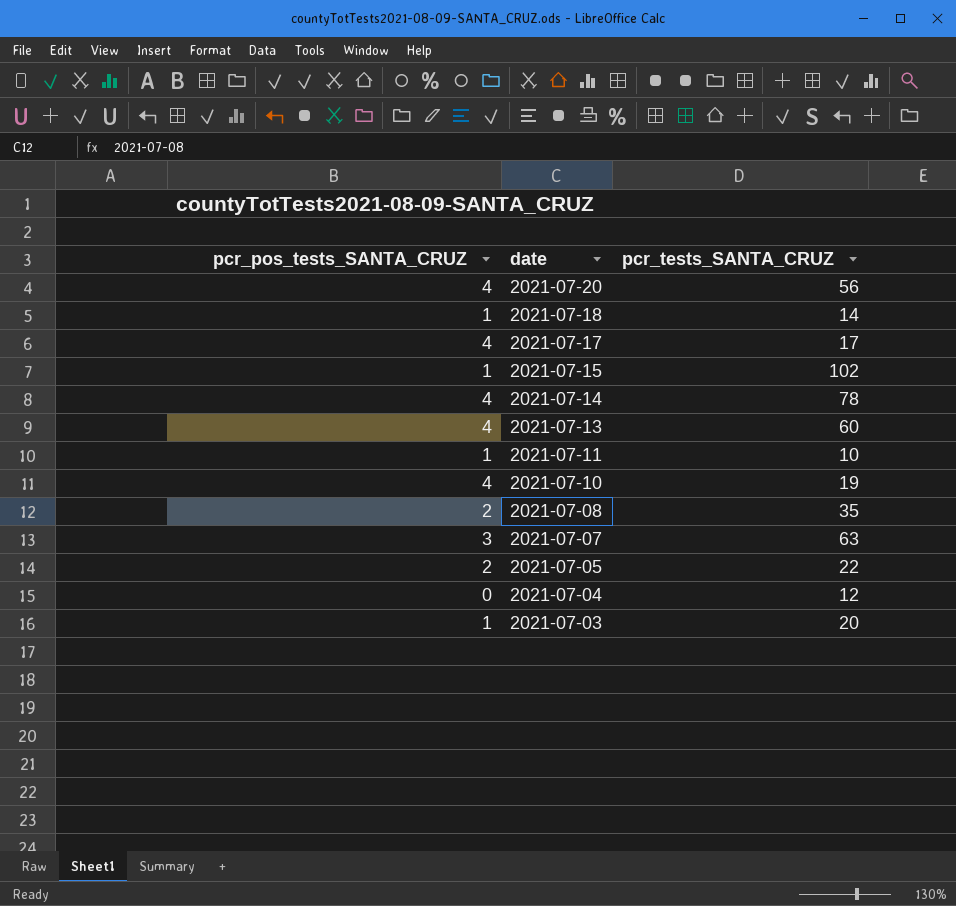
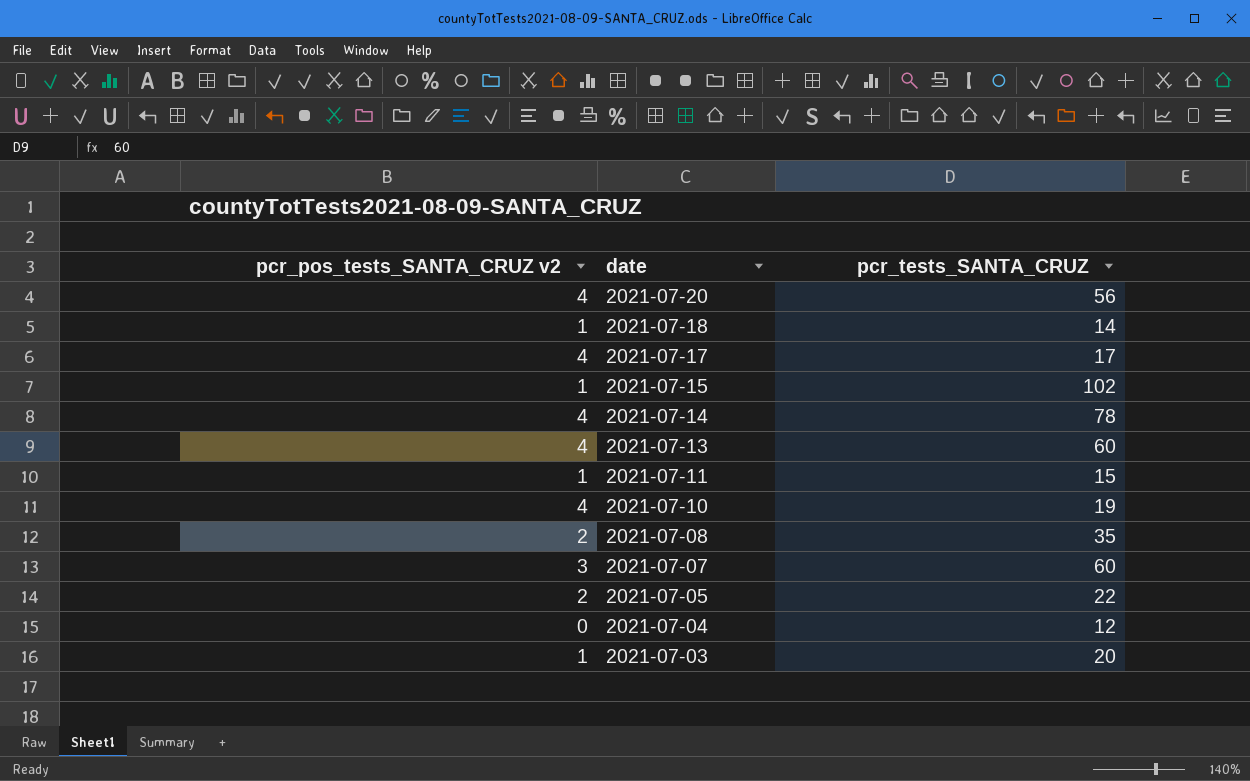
column name: pcr_pos_tests_SANTA_CRUZ -> pcr_pos_tests_SANTA_CRUZ v2
2021-07-11 | pcr_tests_SANTA_CRUZ: 10 -> 15
2021-07-07 | pcr_tests_SANTA_CRUZ: 63 -> 60

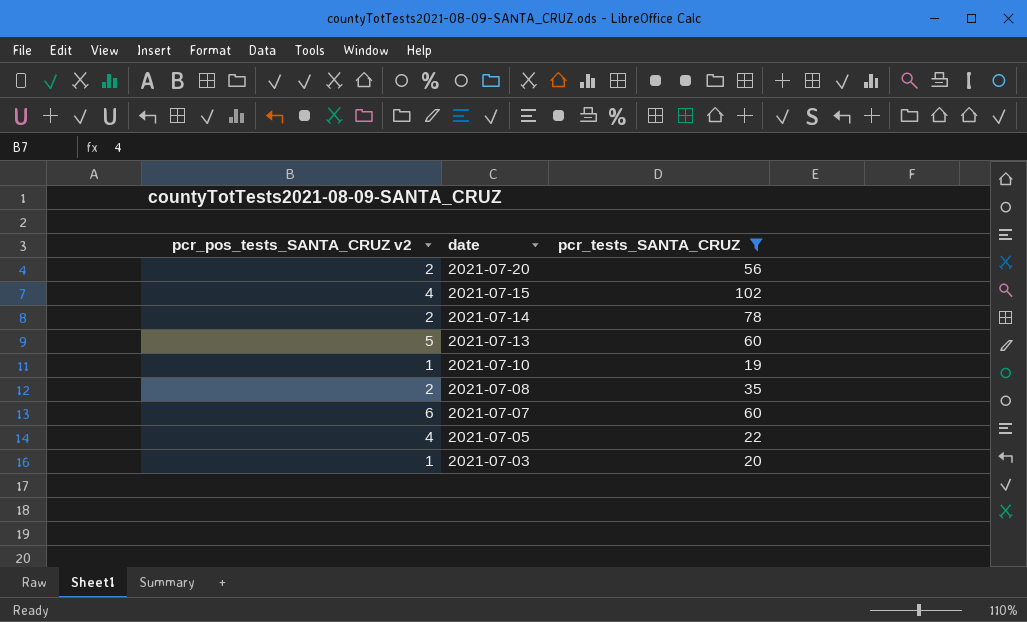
filter: none -> pcr_tests_SANTA_CRUZ >= 19
2021-07-20 | pcr_pos_tests_SANTA_CRUZ v2: 4 -> 2
2021-07-15 | pcr_pos_tests_SANTA_CRUZ v2: 1 -> 4
2021-07-14 | pcr_pos_tests_SANTA_CRUZ v2: 4 -> 2
2021-07-13 | pcr_pos_tests_SANTA_CRUZ v2: 4 -> 5
2021-07-10 | pcr_pos_tests_SANTA_CRUZ v2: 4 -> 1
2021-07-07 | pcr_pos_tests_SANTA_CRUZ v2: 3 -> 6
2021-07-05 | pcr_pos_tests_SANTA_CRUZ v2: 2 -> 4

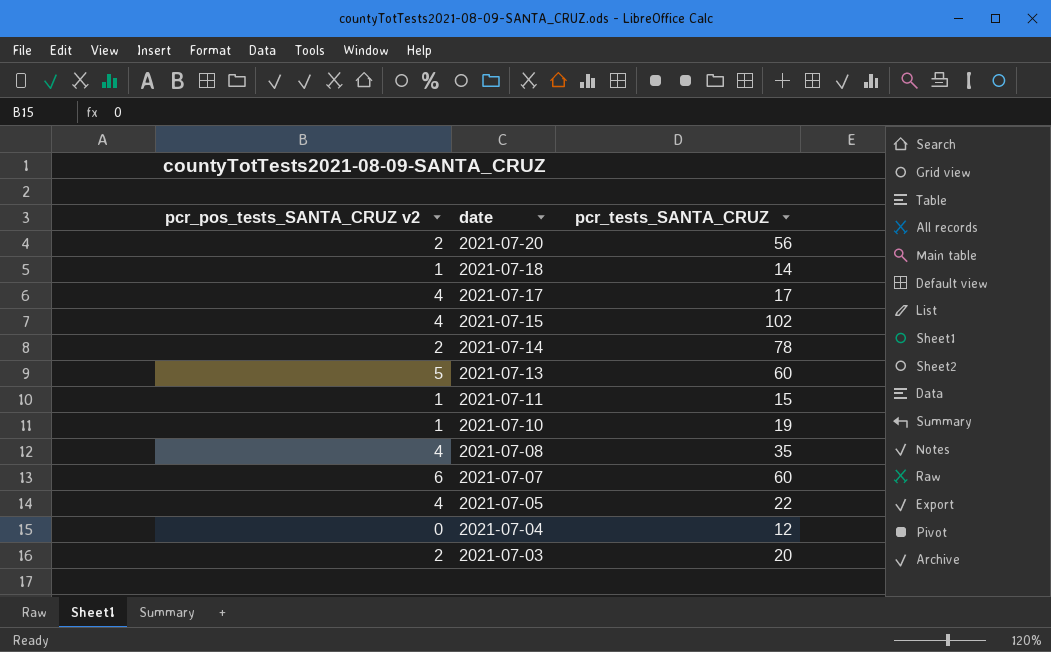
filter: pcr_tests_SANTA_CRUZ >= 19 -> none
2021-07-08 | pcr_pos_tests_SANTA_CRUZ v2: 2 -> 4
2021-07-03 | pcr_pos_tests_SANTA_CRUZ v2: 1 -> 2

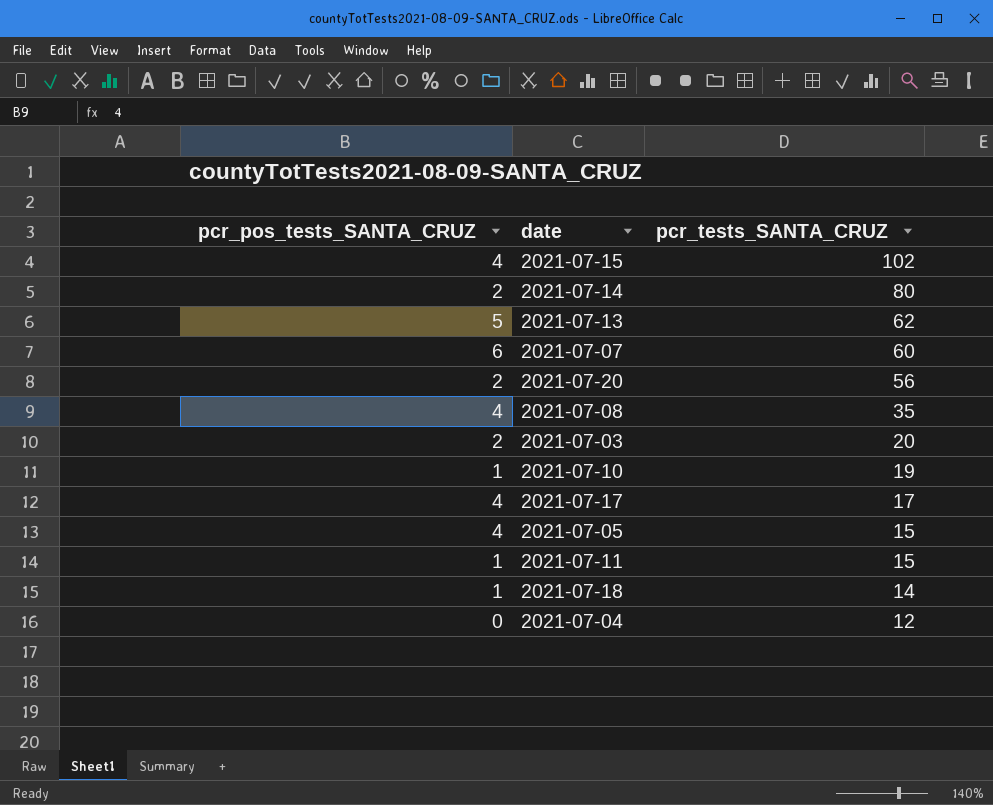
row order: date descending -> pcr_tests_SANTA_CRUZ descending
column name: pcr_pos_tests_SANTA_CRUZ v2 -> pcr_pos_tests_SANTA_CRUZ
2021-07-14 | pcr_tests_SANTA_CRUZ: 78 -> 80
2021-07-13 | pcr_tests_SANTA_CRUZ: 60 -> 62
2021-07-05 | pcr_tests_SANTA_CRUZ: 22 -> 15

